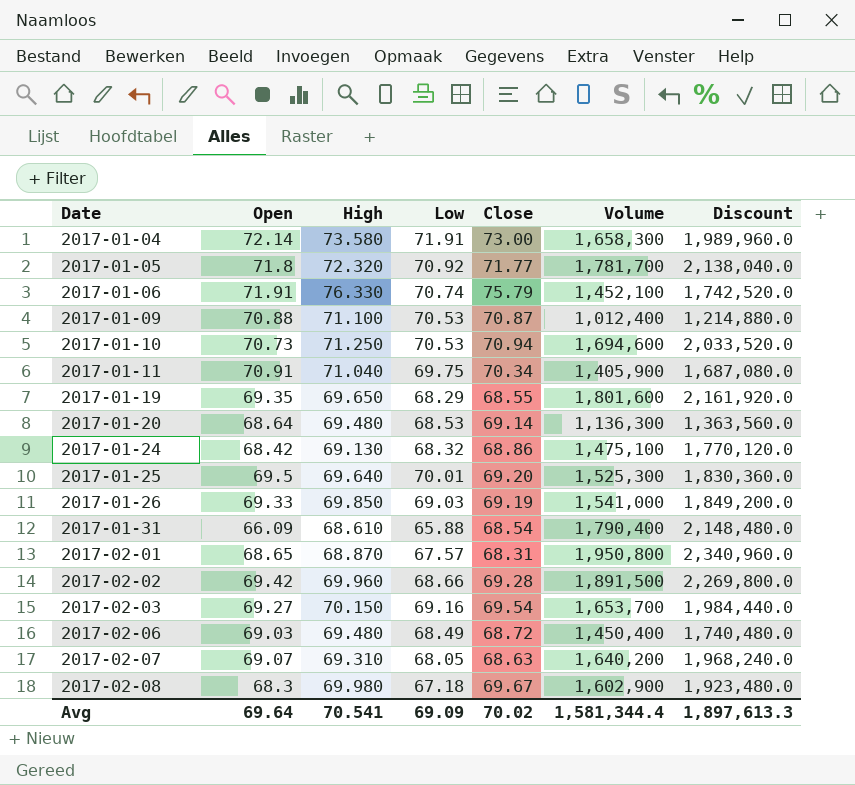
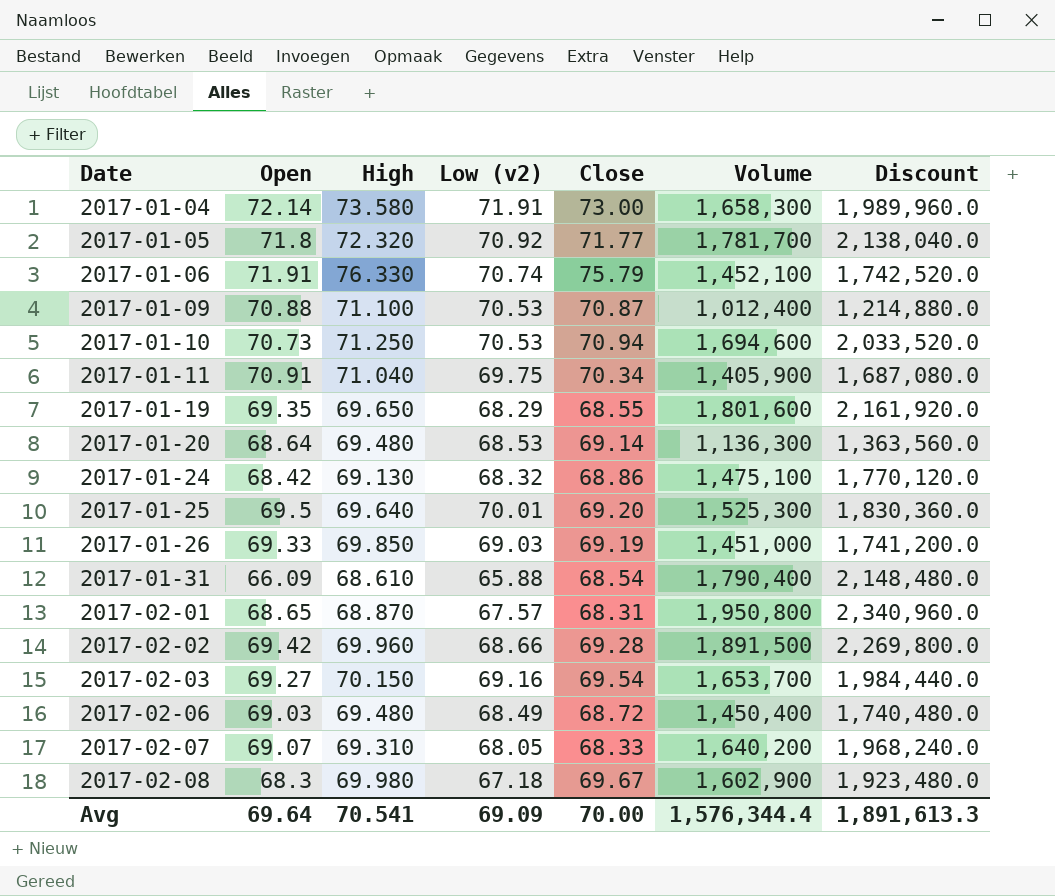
column name: Low -> Low (v2)
2017-01-26 | Volume: 1,541,000 -> 1,451,000
2017-01-26 | Discount: 1,849,200.0 -> 1,741,200.0
2017-02-07 | Close: 68.63 -> 68.33
Avg | Close: 70.02 -> 70.00
Avg | Volume: 1,581,344.4 -> 1,576,344.4
Avg | Discount: 1,897,613.3 -> 1,891,613.3

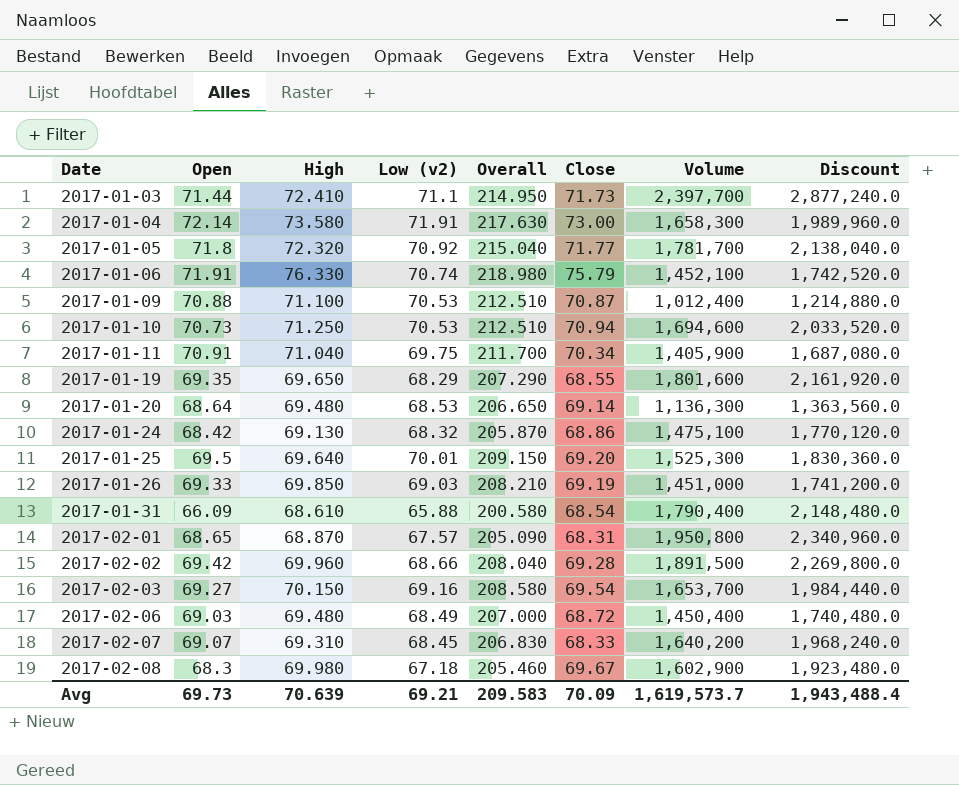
column Overall | formula: none -> [Open] + [High] + [Low (v2)]
row 2017-01-03: none -> 71.44 | 72.410 | 71.1 | 214.950 | 71.73 | 2,397,700 | 2,877,240.0
2017-02-07 | Low (v2): 68.05 -> 68.45
Avg | Open: 69.64 -> 69.73
Avg | High: 70.541 -> 70.639
Avg | Low (v2): 69.09 -> 69.21
Avg | Close: 70.00 -> 70.09
Avg | Volume: 1,576,344.4 -> 1,619,573.7
Avg | Discount: 1,891,613.3 -> 1,943,488.4

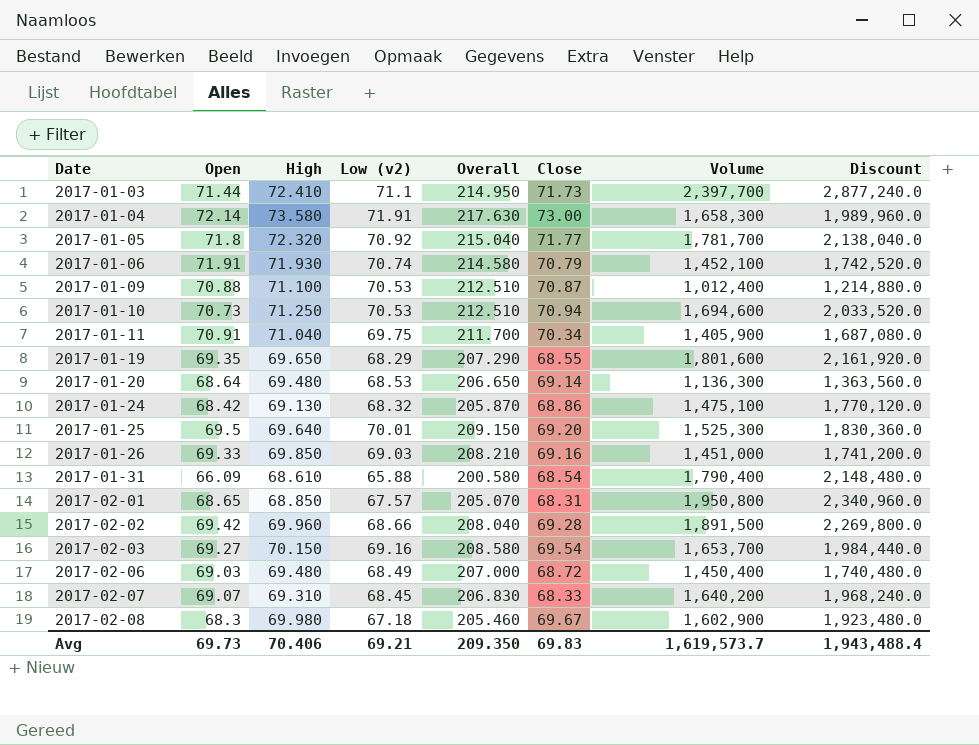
2017-01-06 | High: 76.330 -> 71.930
2017-01-06 | Overall: 218.980 -> 214.580
2017-01-06 | Close: 75.79 -> 70.79
2017-01-26 | Close: 69.19 -> 69.16
2017-02-01 | High: 68.870 -> 68.850
2017-02-01 | Overall: 205.090 -> 205.070
Avg | High: 70.639 -> 70.406
Avg | Overall: 209.583 -> 209.350
Avg | Close: 70.09 -> 69.83

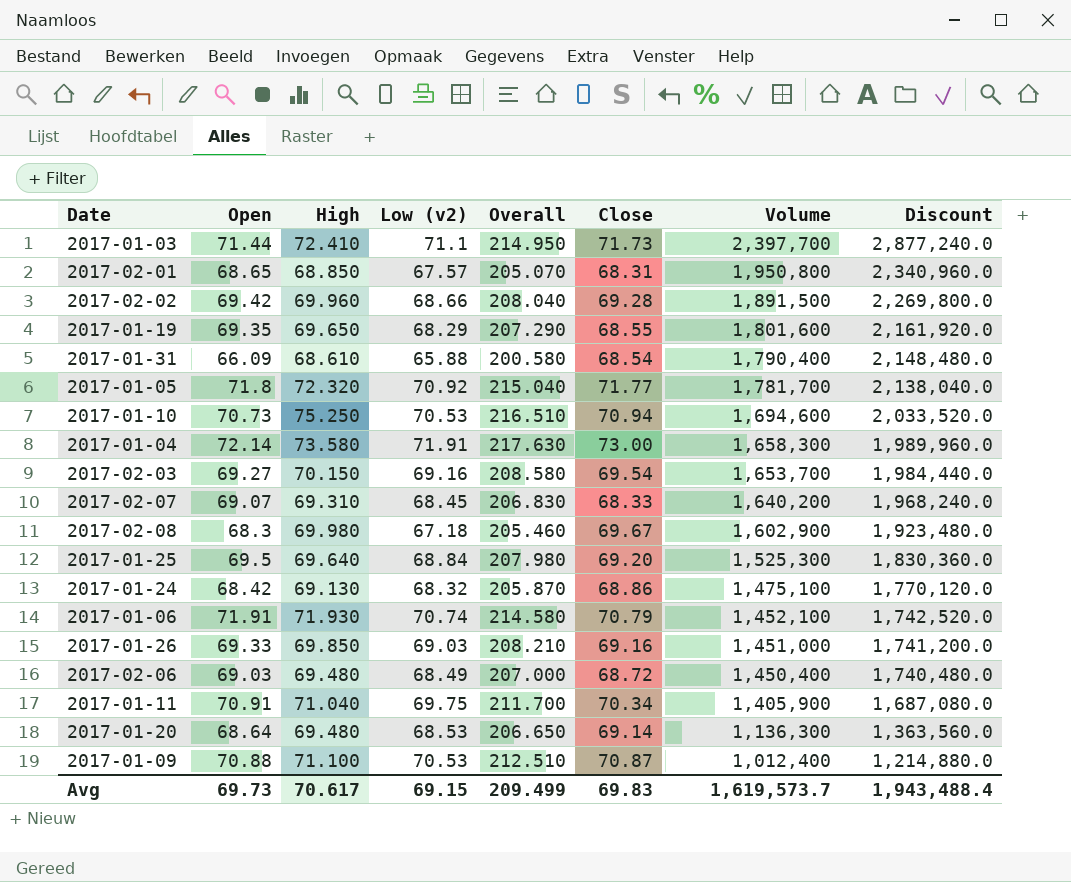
row order: Date ascending -> Volume descending
2017-01-10 | High: 71.250 -> 75.250
2017-01-10 | Overall: 212.510 -> 216.510
2017-01-25 | Low (v2): 70.01 -> 68.84
2017-01-25 | Overall: 209.150 -> 207.980
Avg | High: 70.406 -> 70.617
Avg | Low (v2): 69.21 -> 69.15
Avg | Overall: 209.350 -> 209.499

